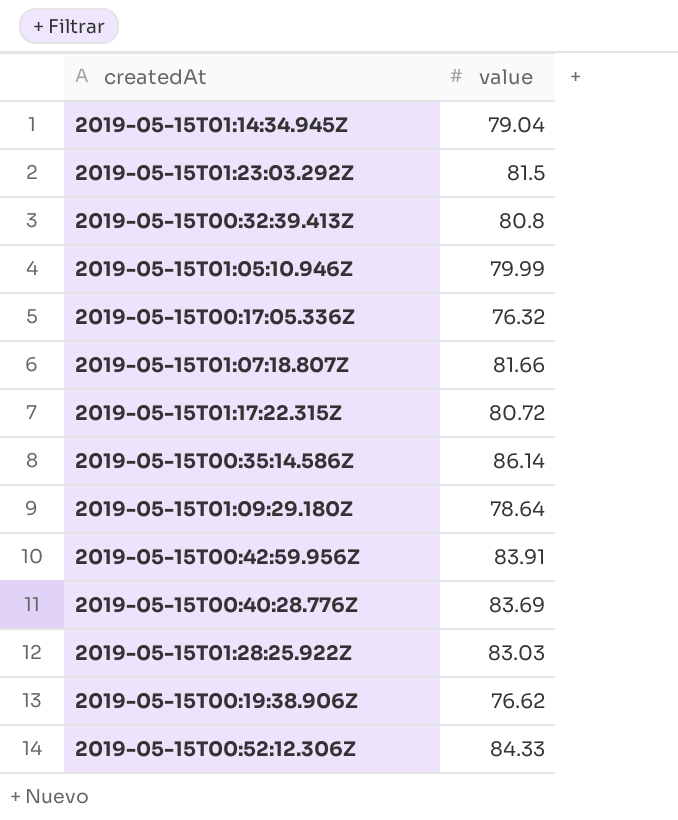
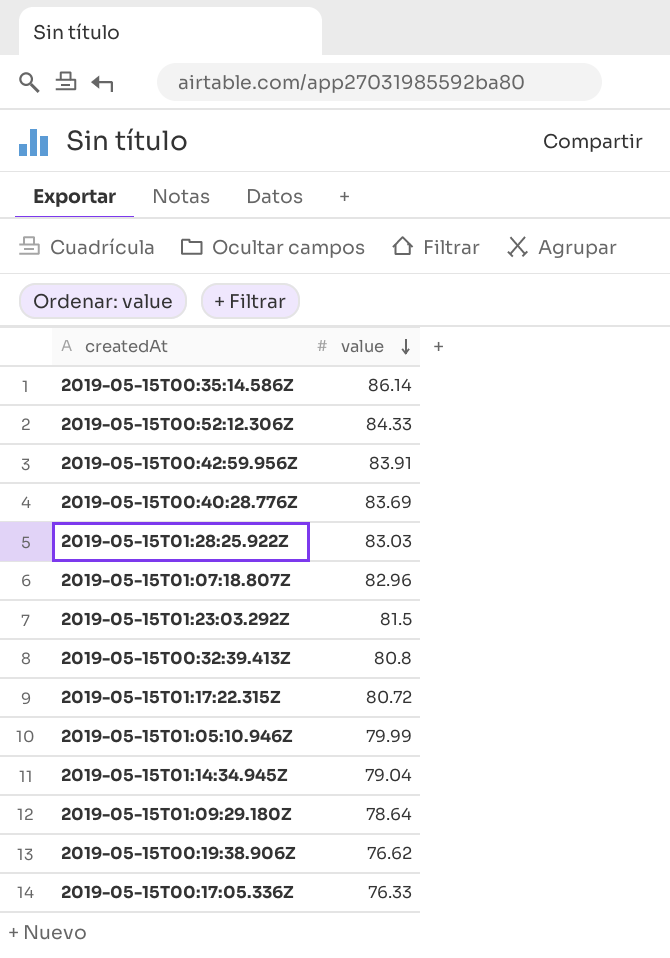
row order: none -> value descending
2019-05-15T01:07:18.807Z | value: 81.66 -> 82.96
2019-05-15T00:17:05.336Z | value: 76.32 -> 76.33

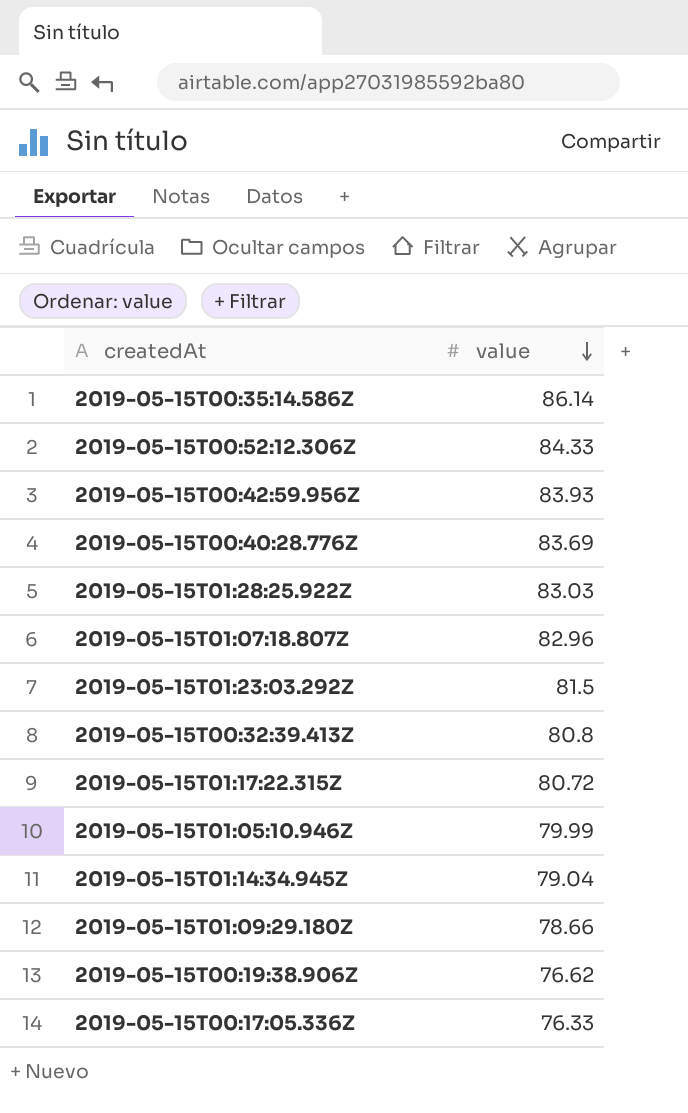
2019-05-15T00:42:59.956Z | value: 83.91 -> 83.93
2019-05-15T01:09:29.180Z | value: 78.64 -> 78.66

